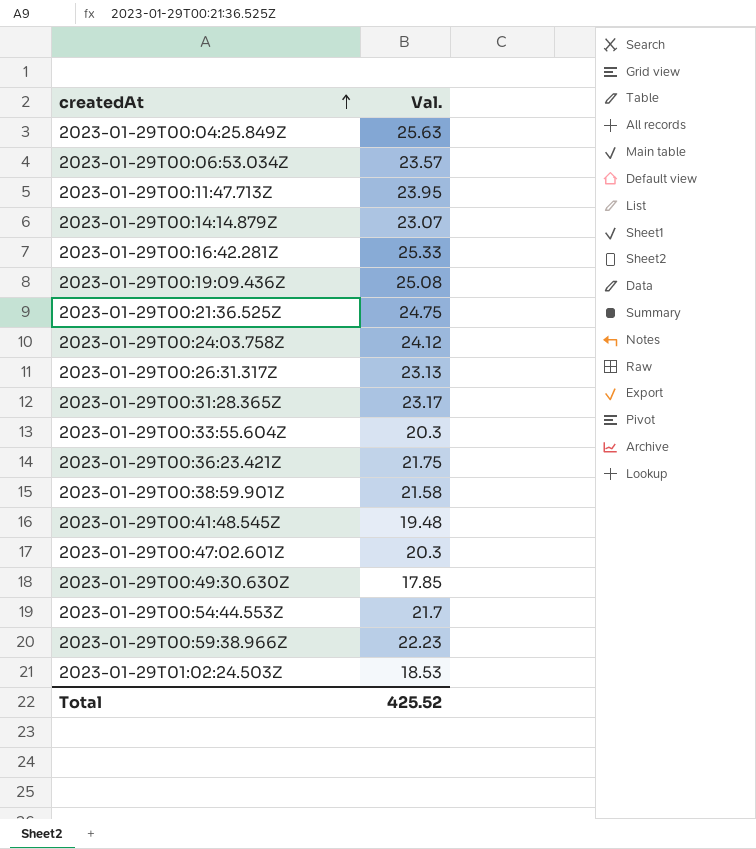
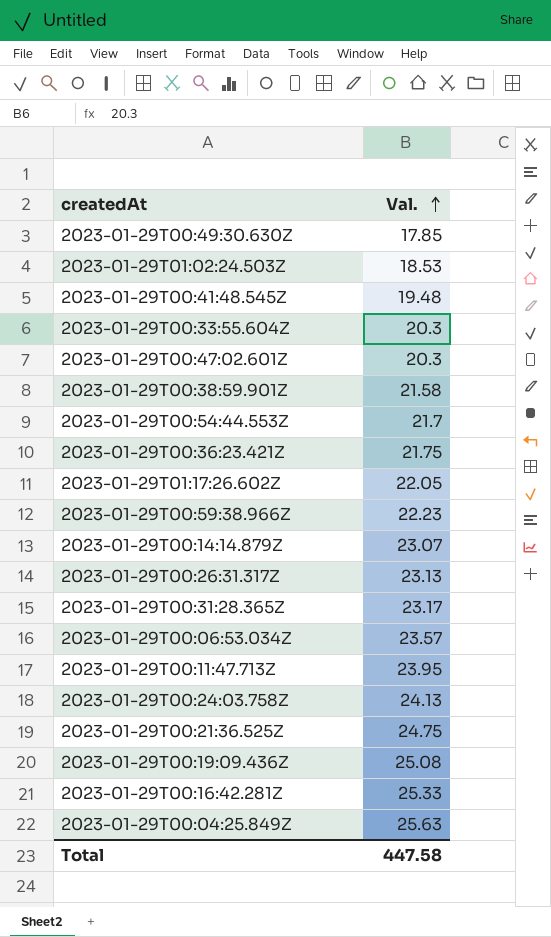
row order: createdAt ascending -> Val. ascending
row 2023-01-29T01:17:26.602Z: none -> 22.05
2023-01-29T00:24:03.758Z | Val.: 24.12 -> 24.13
Total | Val.: 425.52 -> 447.58

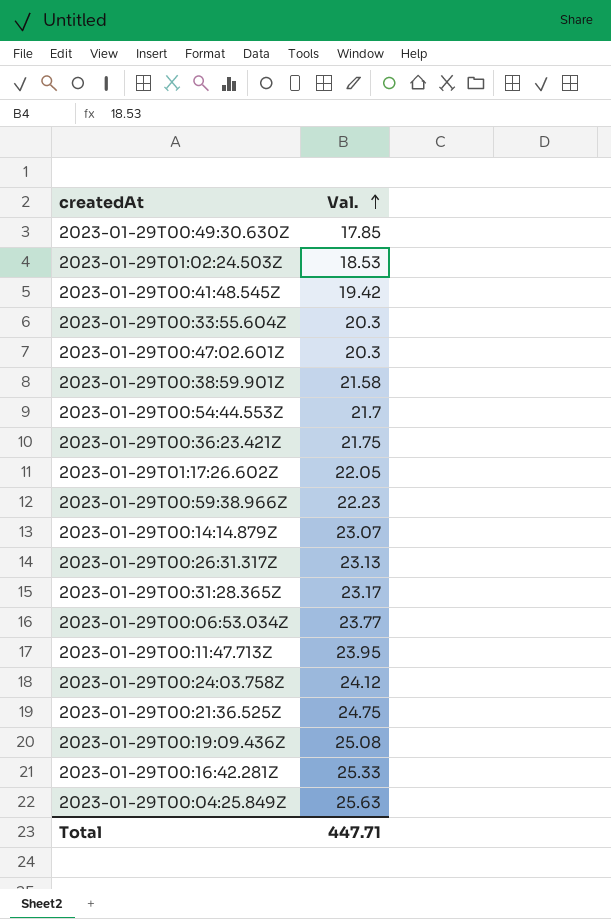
2023-01-29T00:41:48.545Z | Val.: 19.48 -> 19.42
2023-01-29T00:06:53.034Z | Val.: 23.57 -> 23.77
2023-01-29T00:24:03.758Z | Val.: 24.13 -> 24.12
Total | Val.: 447.58 -> 447.71

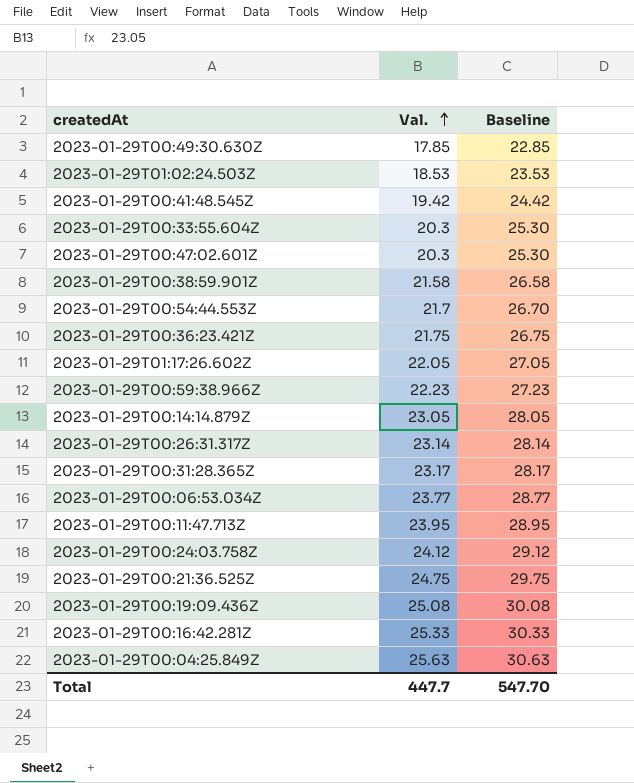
column Baseline | formula: none -> [Val.] + 5
2023-01-29T00:14:14.879Z | Val.: 23.07 -> 23.05
2023-01-29T00:26:31.317Z | Val.: 23.13 -> 23.14
Total | Val.: 447.71 -> 447.7

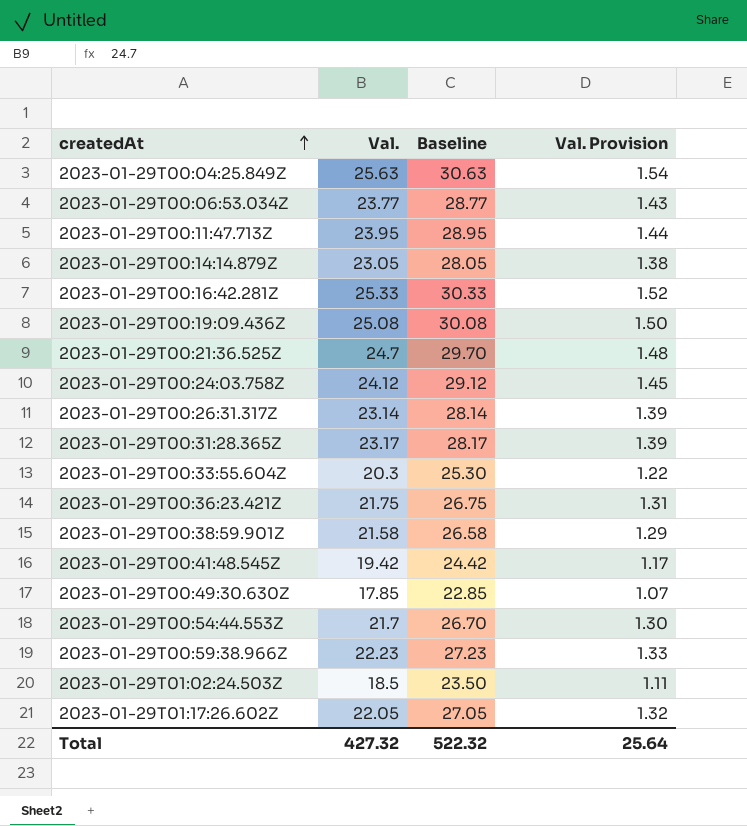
row order: Val. ascending -> createdAt ascending
column Val. Provision | formula: none -> [Val.] * 0.06
row 2023-01-29T00:47:02.601Z: 20.3 | 25.30 -> none
2023-01-29T00:21:36.525Z | Val.: 24.75 -> 24.7
2023-01-29T00:21:36.525Z | Baseline: 29.75 -> 29.70
2023-01-29T01:02:24.503Z | Val.: 18.53 -> 18.5
2023-01-29T01:02:24.503Z | Baseline: 23.53 -> 23.50
Total | Val.: 447.7 -> 427.32
Total | Baseline: 547.70 -> 522.32

